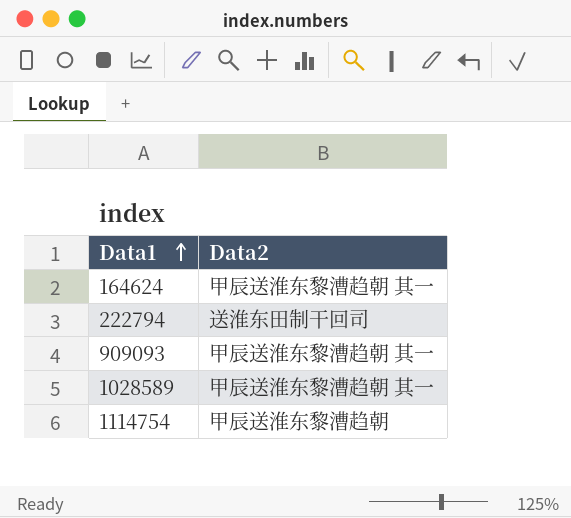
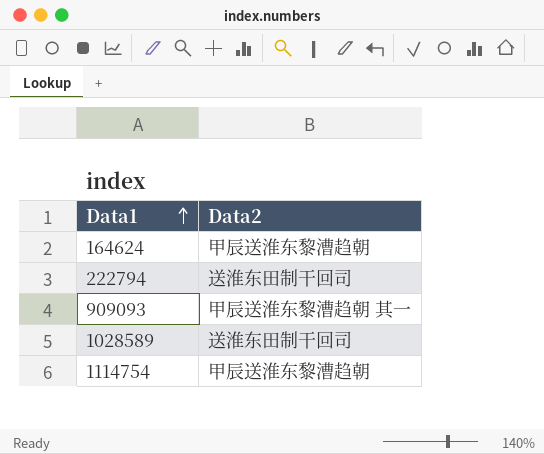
164624 | Data2: 甲辰送淮东黎漕趋朝 其一 -> 甲辰送淮东黎漕趋朝
1028589 | Data2: 甲辰送淮东黎漕趋朝 其一 -> 送淮东田制干回司

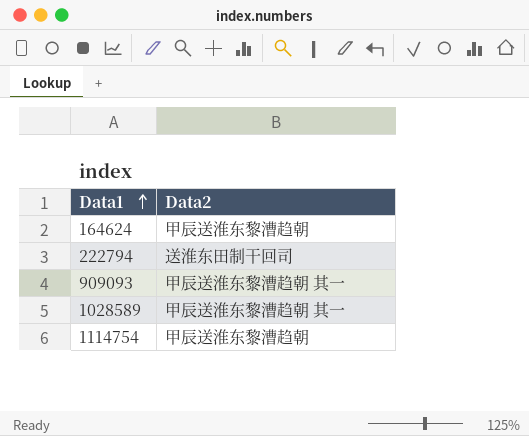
1028589 | Data2: 送淮东田制干回司 -> 甲辰送淮东黎漕趋朝 其一

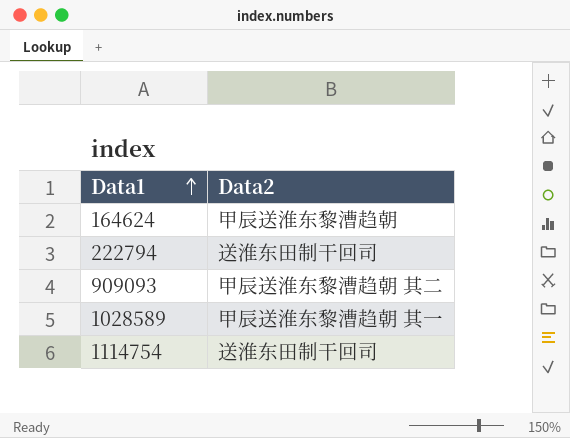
909093 | Data2: 甲辰送淮东黎漕趋朝 其一 -> 甲辰送淮东黎漕趋朝 其二
1114754 | Data2: 甲辰送淮东黎漕趋朝 -> 送淮东田制干回司

